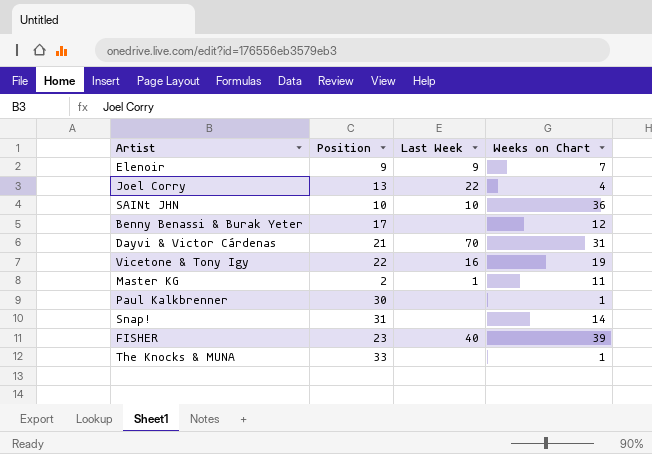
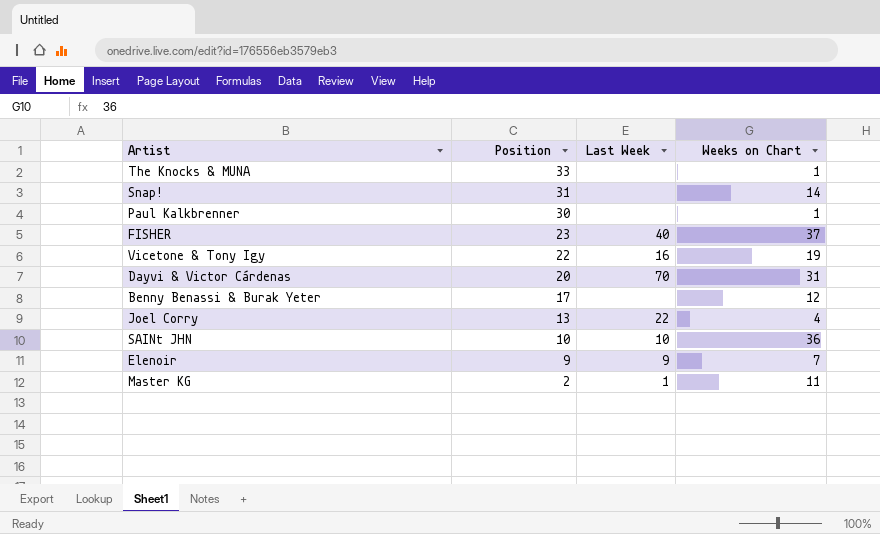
row order: none -> Position descending
FISHER | Weeks on Chart: 39 -> 37
Dayvi & Victor Cárdenas | Position: 21 -> 20

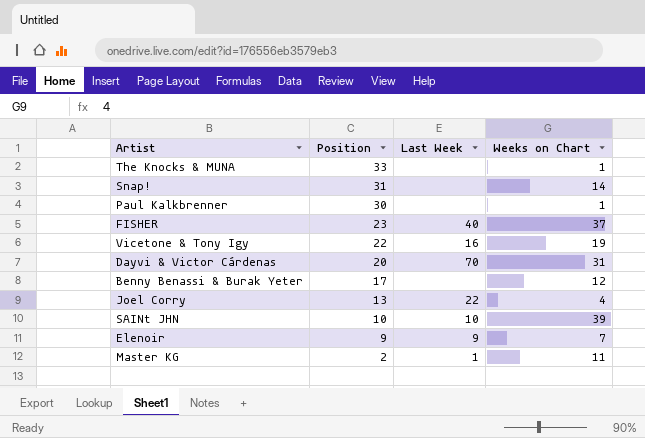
SAINt JHN | Weeks on Chart: 36 -> 39

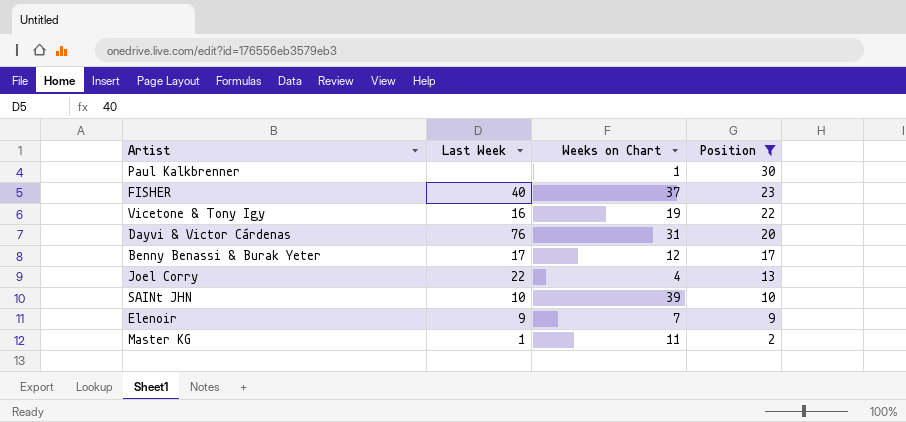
filter: none -> Position <= 30
column Position | position: 2 -> 4
Dayvi & Victor Cárdenas | Last Week: 70 -> 76
Benny Benassi & Burak Yeter | Last Week: none -> 17

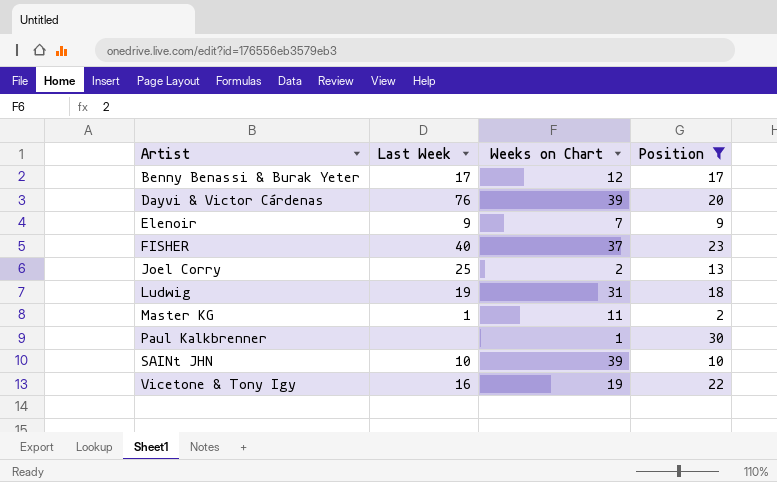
row order: Position descending -> Artist ascending
Dayvi & Victor Cárdenas | Weeks on Chart: 31 -> 39
Joel Corry | Last Week: 22 -> 25
Joel Corry | Weeks on Chart: 4 -> 2
row Ludwig: none -> 19 | 31 | 18

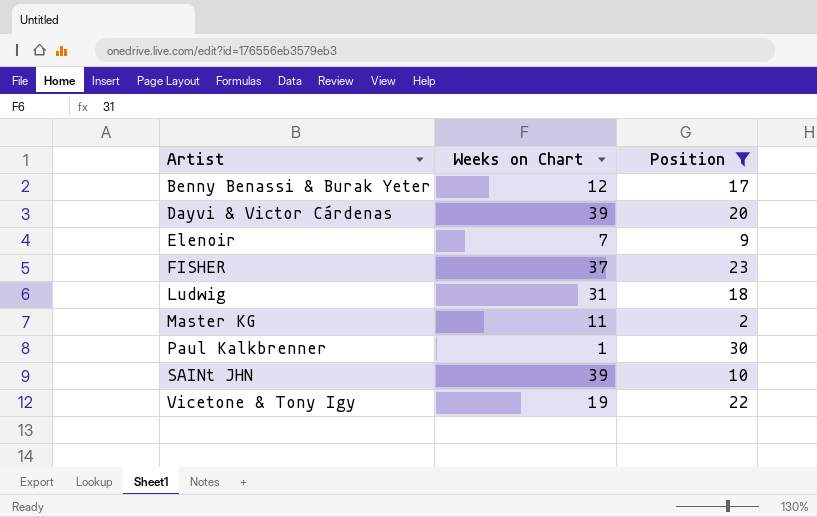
column Last Week | position: 2 -> none
row Joel Corry: 25 | 2 | 13 -> none

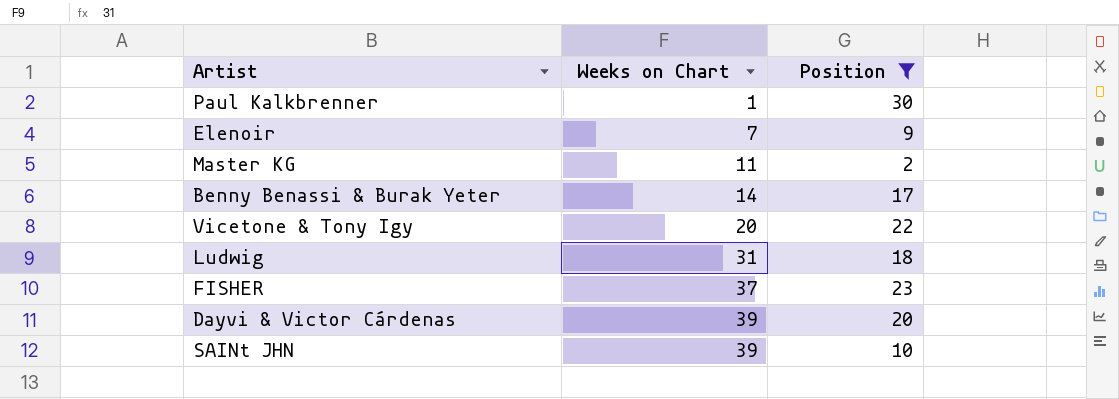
row order: Artist ascending -> Weeks on Chart ascending
Benny Benassi & Burak Yeter | Weeks on Chart: 12 -> 14
Vicetone & Tony Igy | Weeks on Chart: 19 -> 20

